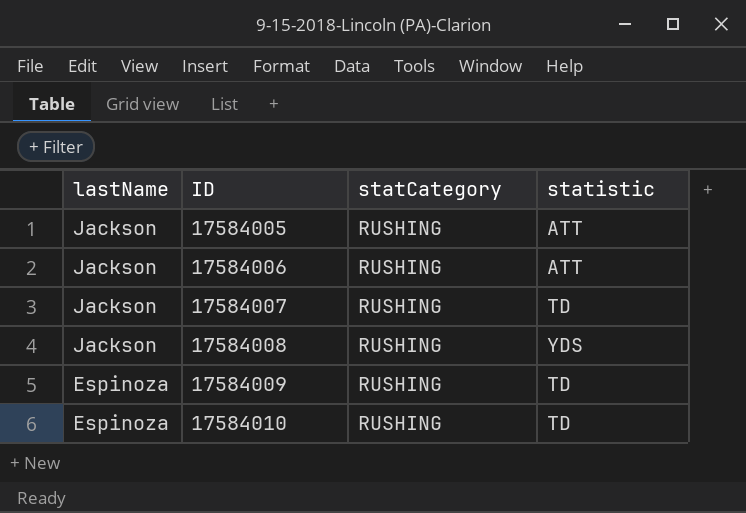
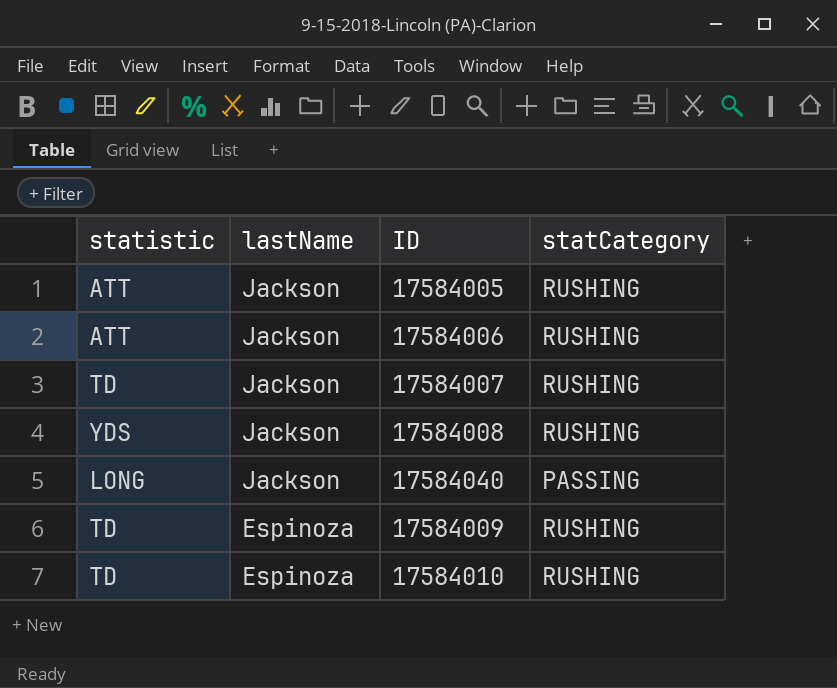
column statistic | position: 4 -> 1
row 17584040: none -> LONG | Jackson | PASSING

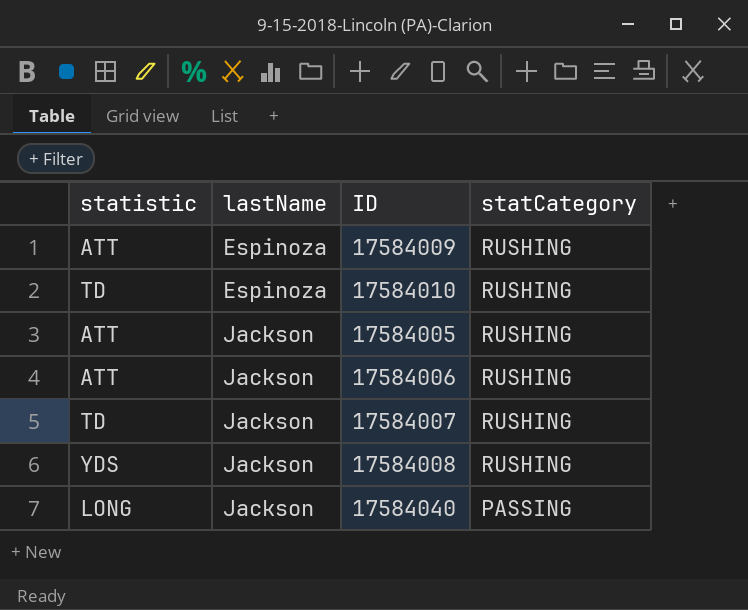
row order: lastName descending -> lastName ascending
17584009 | statistic: TD -> ATT

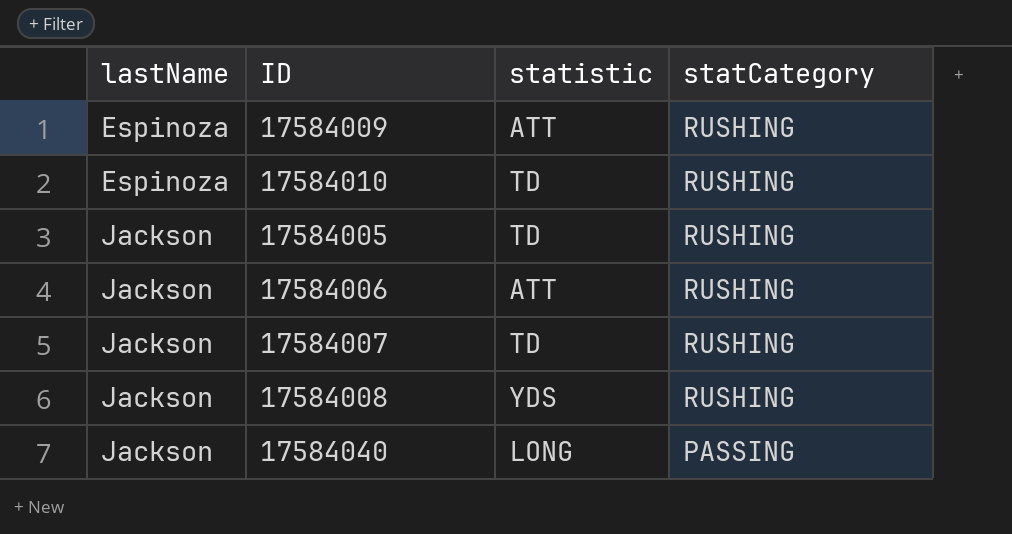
column statistic | position: 1 -> 3
17584005 | statistic: ATT -> TD

